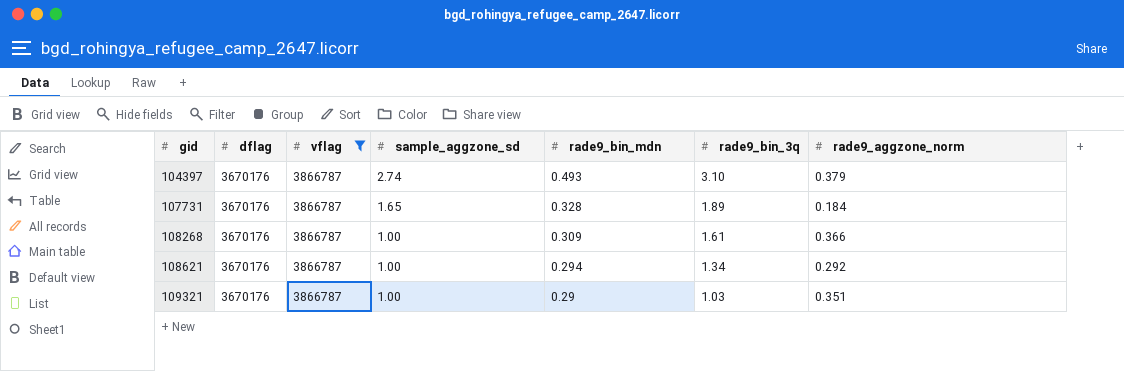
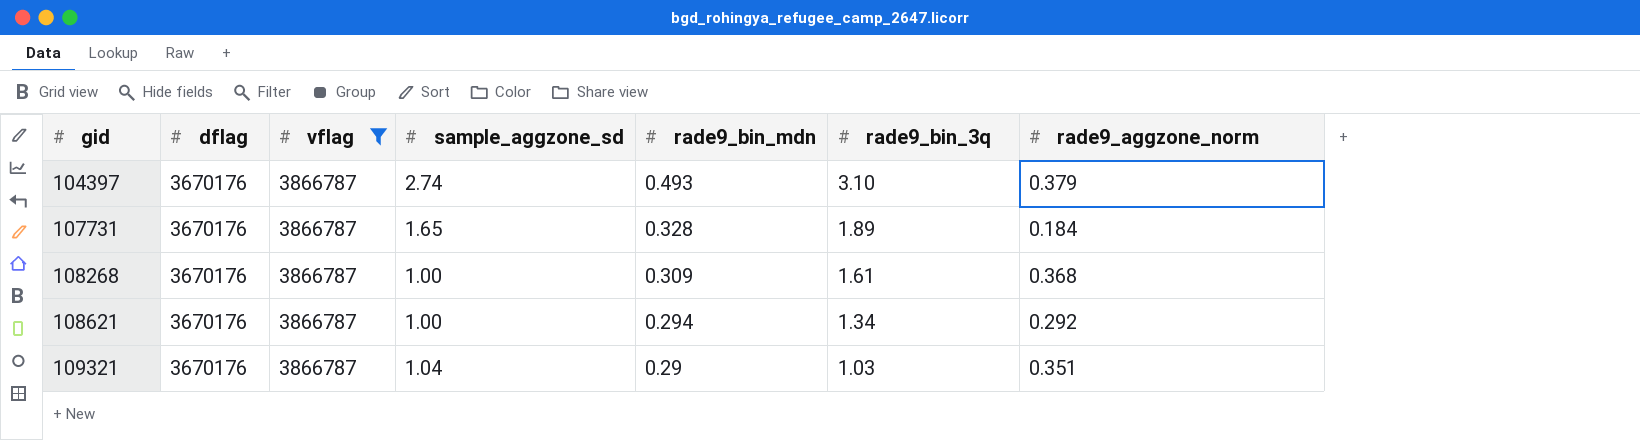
108268 | rade9_aggzone_norm: 0.366 -> 0.368
109321 | sample_aggzone_sd: 1.00 -> 1.04

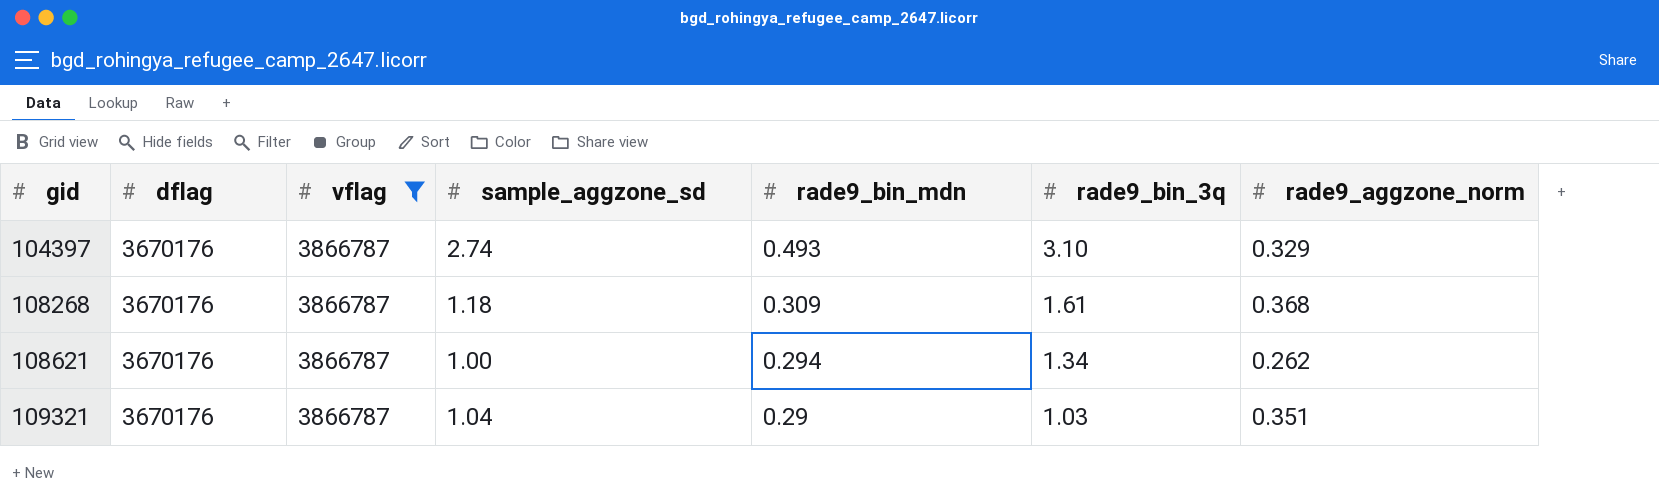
row 107731: 3670176 | 3866787 | 1.65 | 0.328 | 1.89 | 0.184 -> none
104397 | rade9_aggzone_norm: 0.379 -> 0.329
108268 | sample_aggzone_sd: 1.00 -> 1.18
108621 | rade9_aggzone_norm: 0.292 -> 0.262

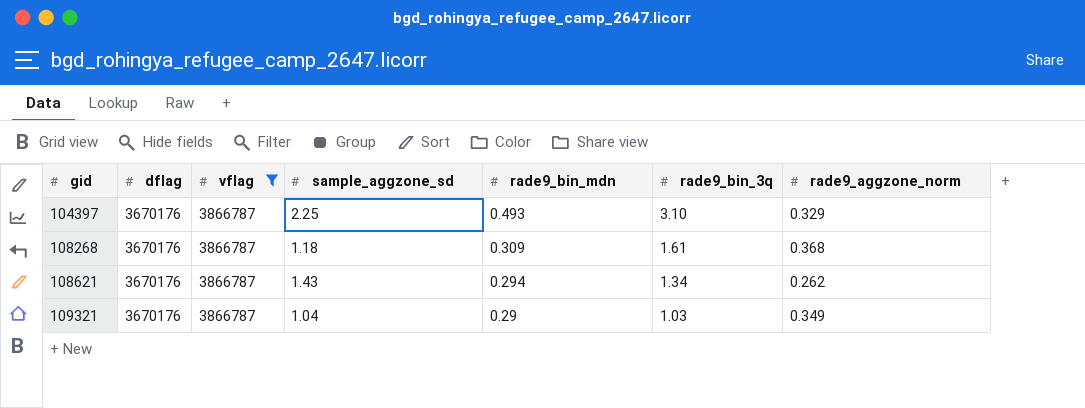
104397 | sample_aggzone_sd: 2.74 -> 2.25
108621 | sample_aggzone_sd: 1.00 -> 1.43
109321 | rade9_aggzone_norm: 0.351 -> 0.349

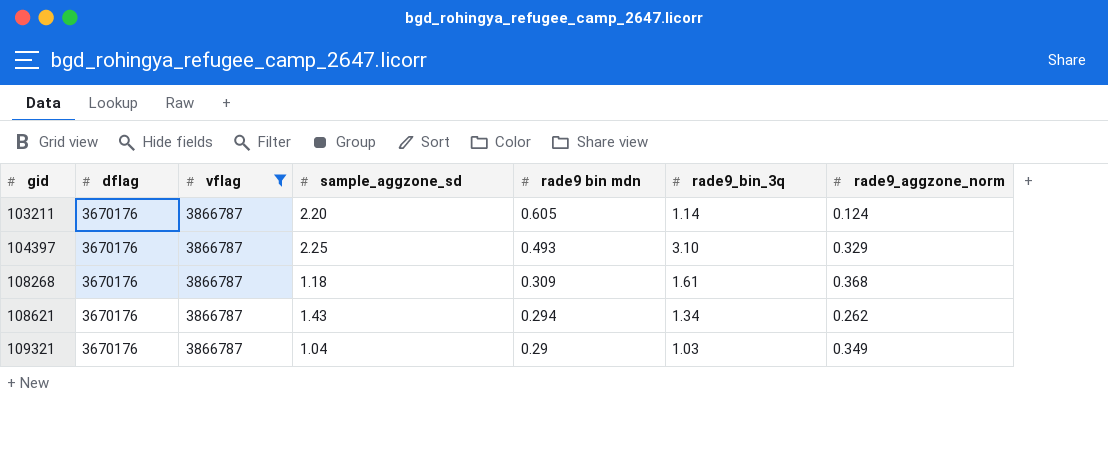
column name: rade9_bin_mdn -> rade9 bin mdn
row 103211: none -> 3670176 | 3866787 | 2.20 | 0.605 | 1.14 | 0.124

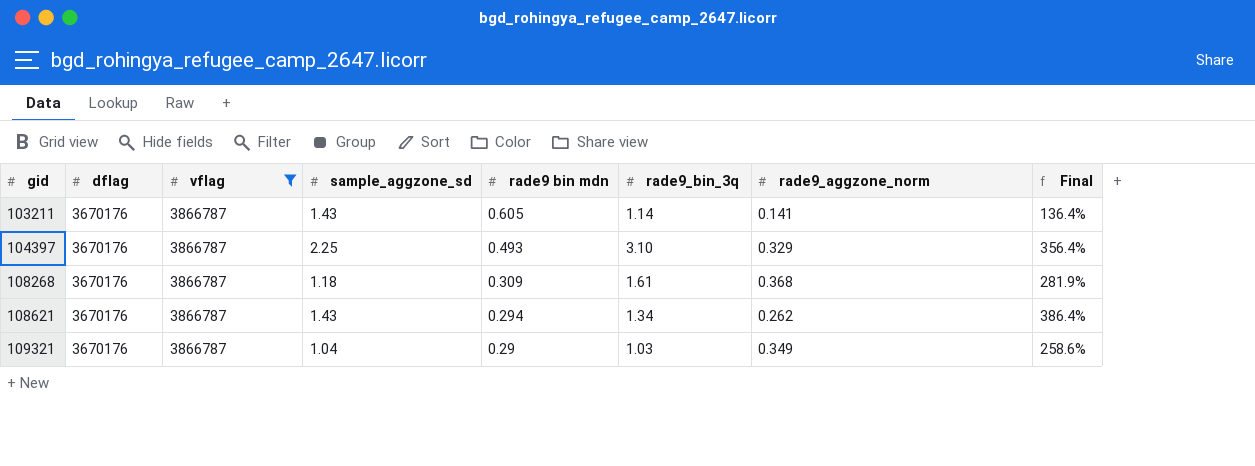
column Final | formula: none -> ([sample_aggzone_sd] - [rade9 bin mdn]) / [rade9 bin mdn]
103211 | sample_aggzone_sd: 2.20 -> 1.43
103211 | rade9_aggzone_norm: 0.124 -> 0.141

